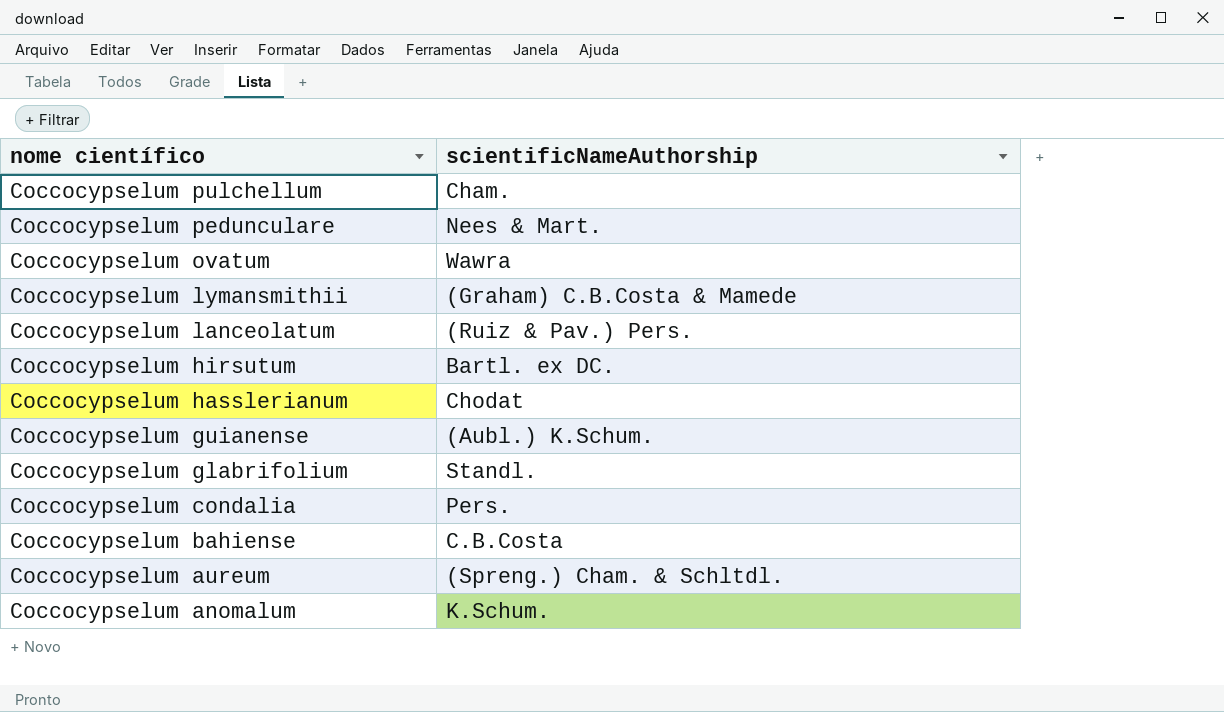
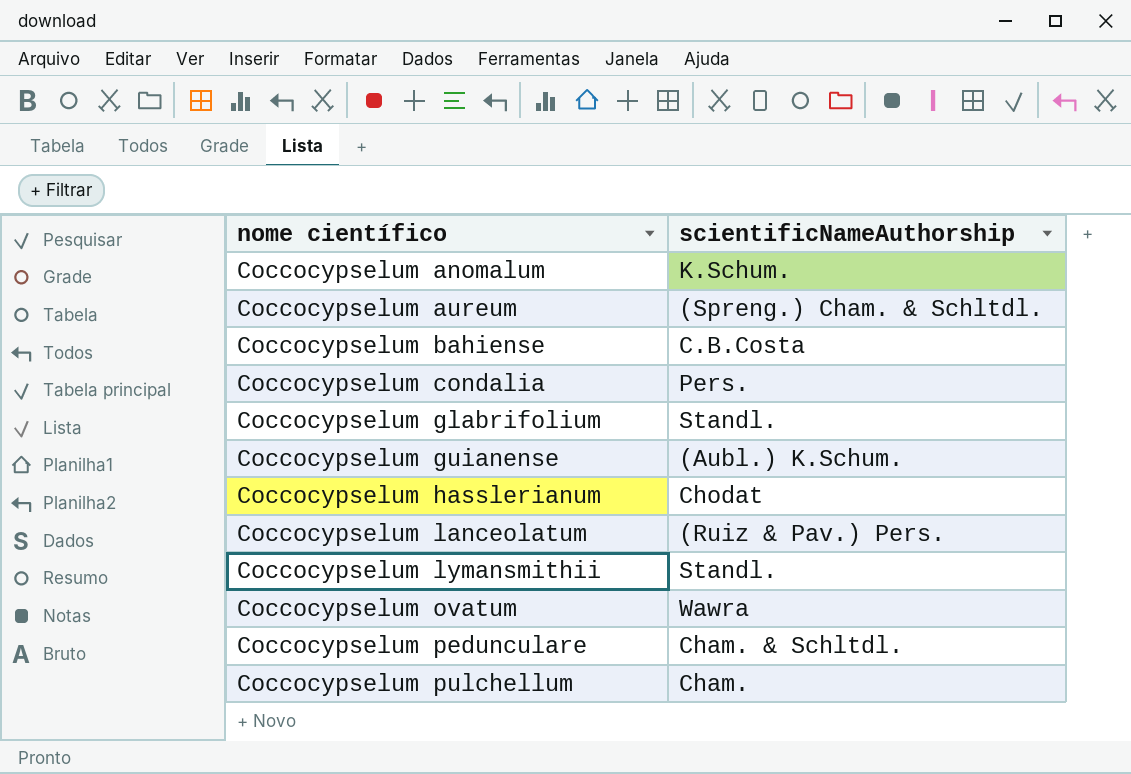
row order: nome científico descending -> nome científico ascending
row Coccocypselum hirsutum: Bartl. ex DC. -> none
Coccocypselum lymansmithii | scientificNameAuthorship: (Graham) C.B.Costa & Mamede -> Standl.
Coccocypselum pedunculare | scientificNameAuthorship: Nees & Mart. -> Cham. & Schltdl.

